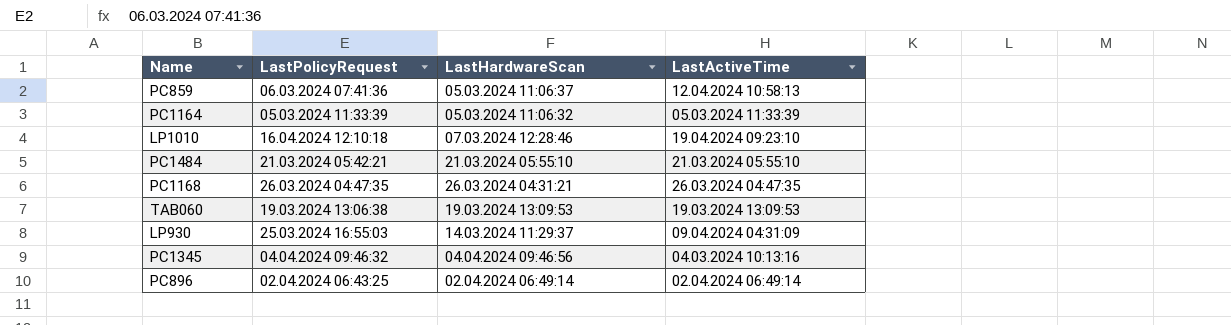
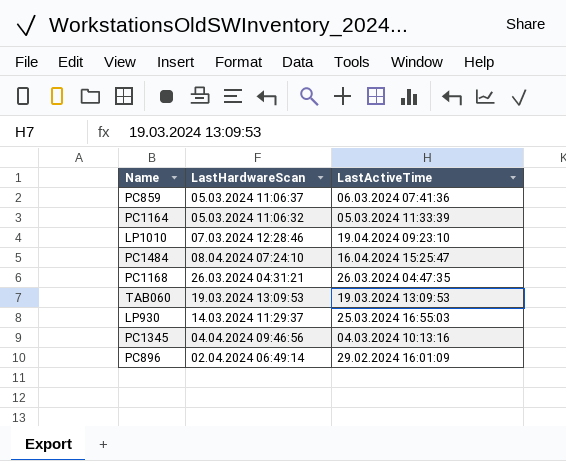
column LastPolicyRequest | position: 2 -> none
PC859 | LastActiveTime: 12.04.2024 10:58:13 -> 06.03.2024 07:41:36
PC1484 | LastHardwareScan: 21.03.2024 05:55:10 -> 08.04.2024 07:24:10
PC1484 | LastActiveTime: 21.03.2024 05:55:10 -> 16.04.2024 15:25:47
LP930 | LastActiveTime: 09.04.2024 04:31:09 -> 25.03.2024 16:55:03
PC896 | LastActiveTime: 02.04.2024 06:49:14 -> 29.02.2024 16:01:09

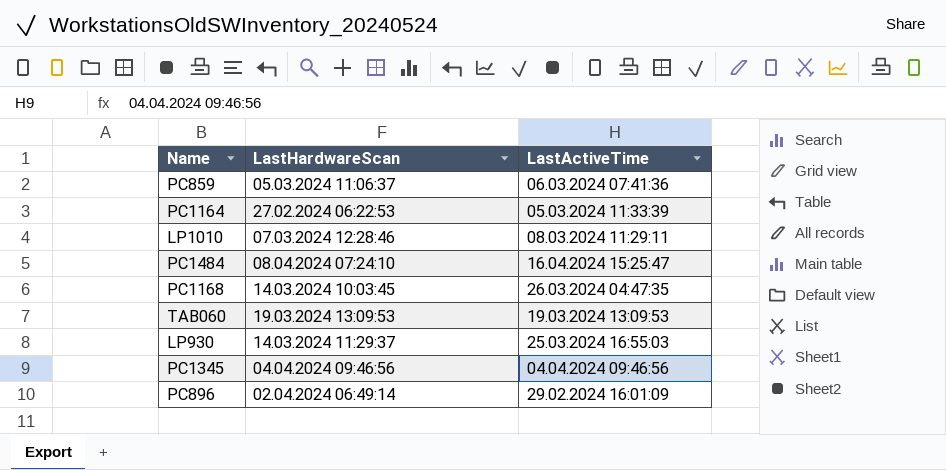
PC1164 | LastHardwareScan: 05.03.2024 11:06:32 -> 27.02.2024 06:22:53
LP1010 | LastActiveTime: 19.04.2024 09:23:10 -> 08.03.2024 11:29:11
PC1168 | LastHardwareScan: 26.03.2024 04:31:21 -> 14.03.2024 10:03:45
PC1345 | LastActiveTime: 04.03.2024 10:13:16 -> 04.04.2024 09:46:56

